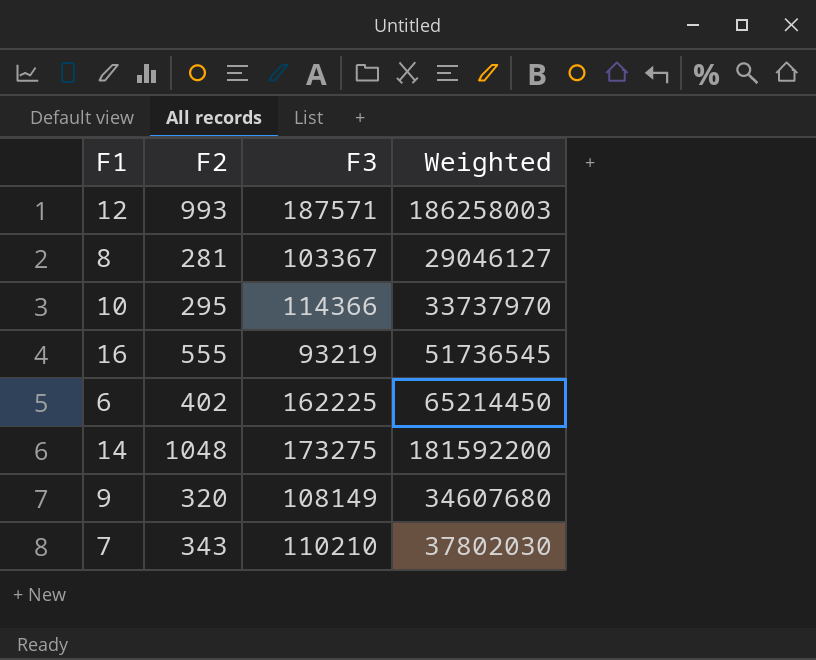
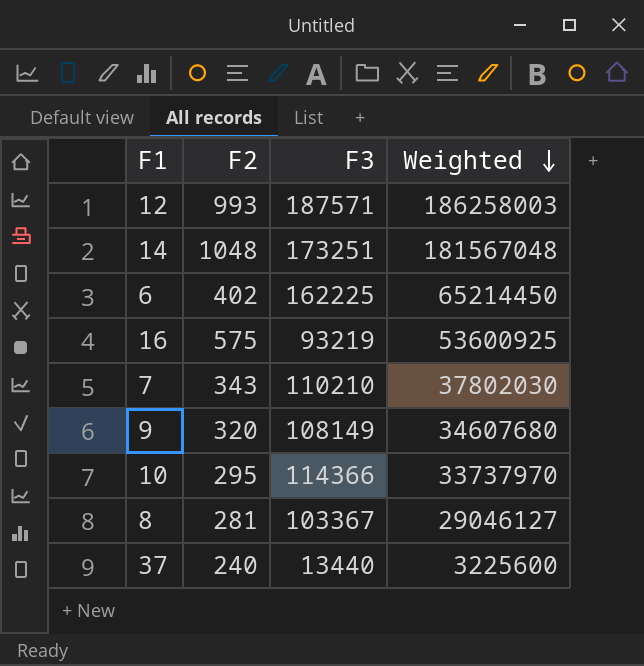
row order: none -> Weighted descending
14 | F3: 173275 -> 173251
14 | Weighted: 181592200 -> 181567048
16 | F2: 555 -> 575
16 | Weighted: 51736545 -> 53600925
row 37: none -> 240 | 13440 | 3225600

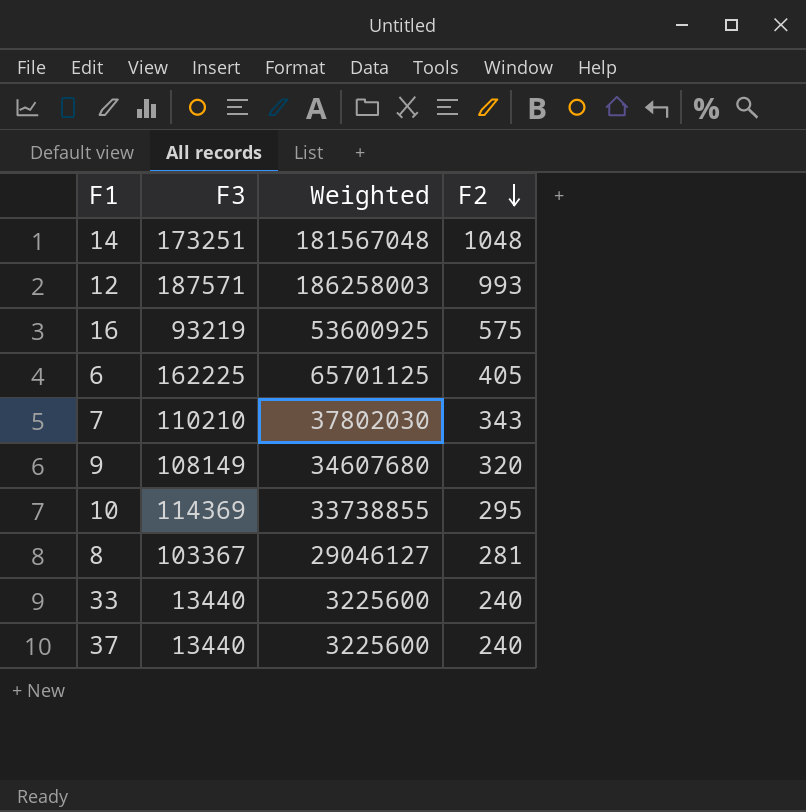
row order: Weighted descending -> F2 descending
column F2 | position: 2 -> 4
6 | Weighted: 65214450 -> 65701125
6 | F2: 402 -> 405
10 | F3: 114366 -> 114369
10 | Weighted: 33737970 -> 33738855
row 33: none -> 13440 | 3225600 | 240

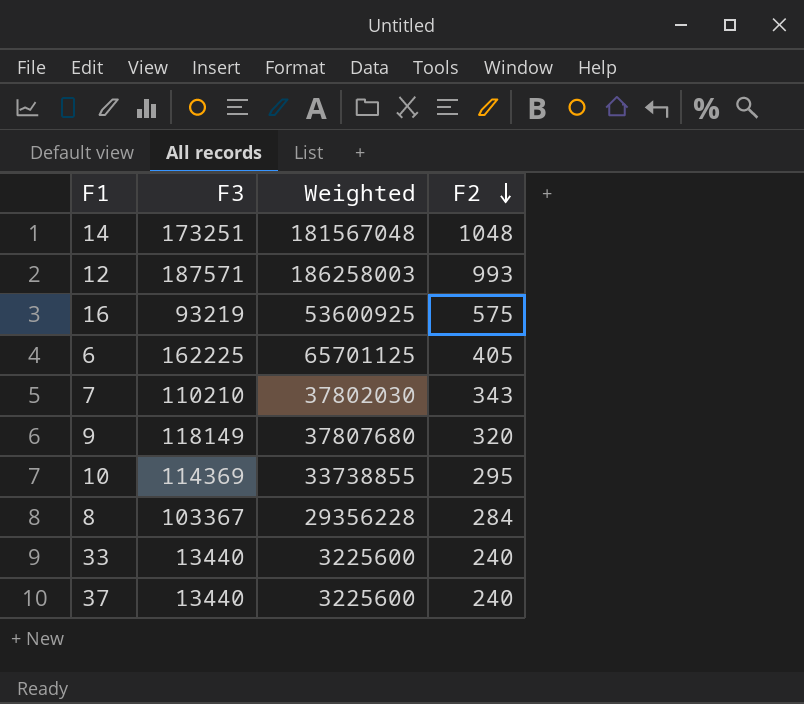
9 | F3: 108149 -> 118149
9 | Weighted: 34607680 -> 37807680
8 | Weighted: 29046127 -> 29356228
8 | F2: 281 -> 284

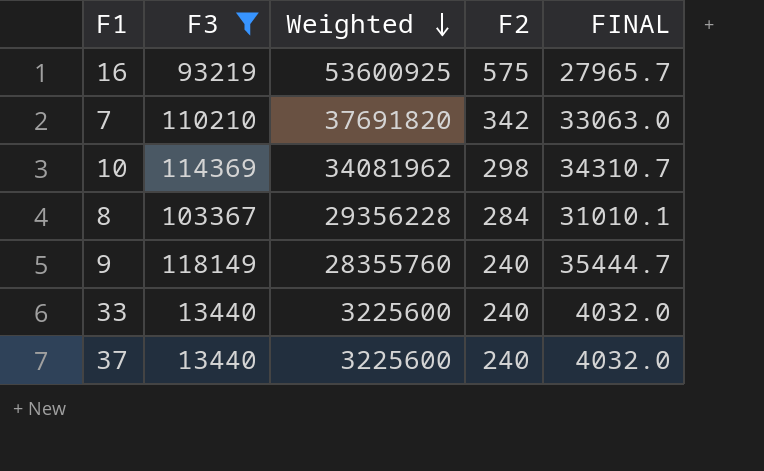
filter: none -> F3 <= 118149
row order: F2 descending -> Weighted descending
column FINAL | formula: none -> [F3] * 0.3
7 | Weighted: 37802030 -> 37691820
7 | F2: 343 -> 342
10 | Weighted: 33738855 -> 34081962
10 | F2: 295 -> 298
9 | Weighted: 37807680 -> 28355760
9 | F2: 320 -> 240

